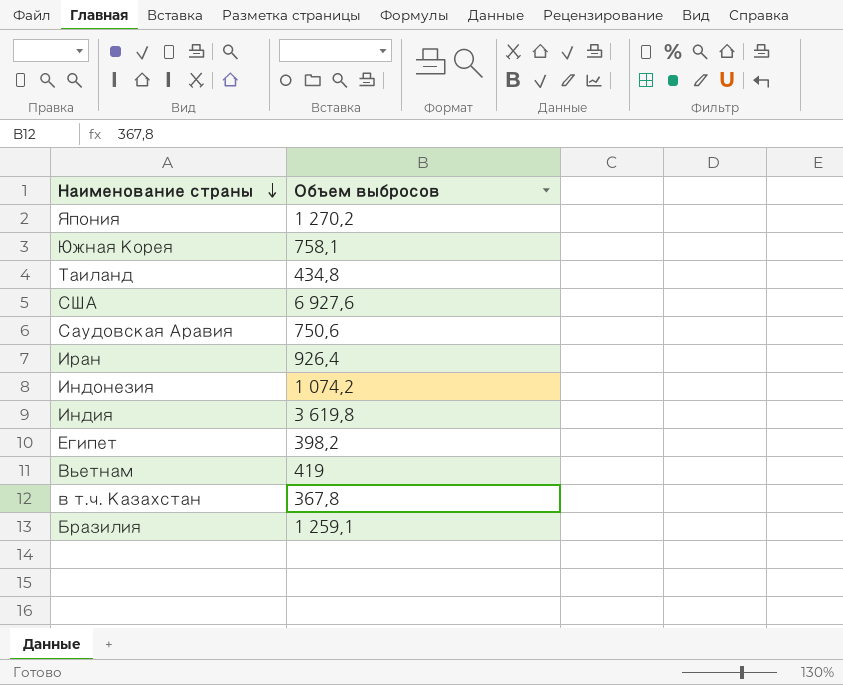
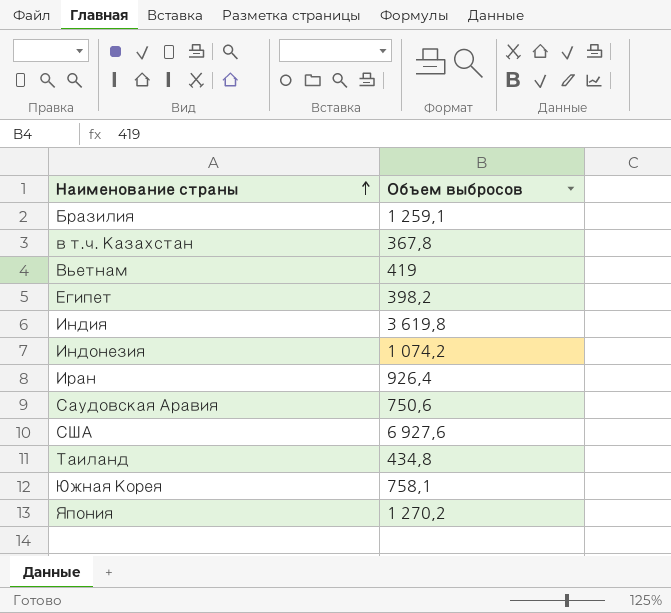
row order: Наименование страны descending -> Наименование страны ascending

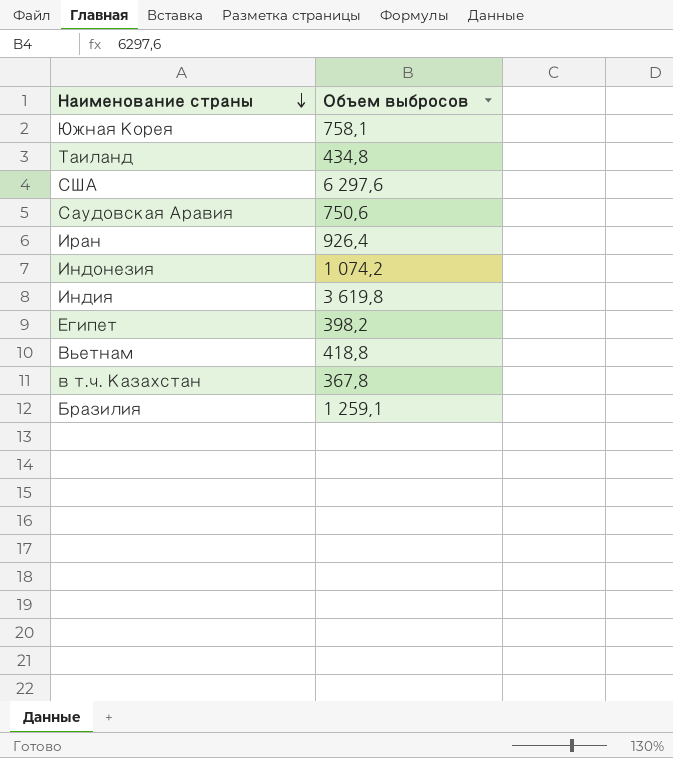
row order: Наименование страны ascending -> Наименование страны descending
row Япония: 1 270,2 -> none
США | Объем выбросов: 6 927,6 -> 6 297,6
Вьетнам | Объем выбросов: 419 -> 418,8

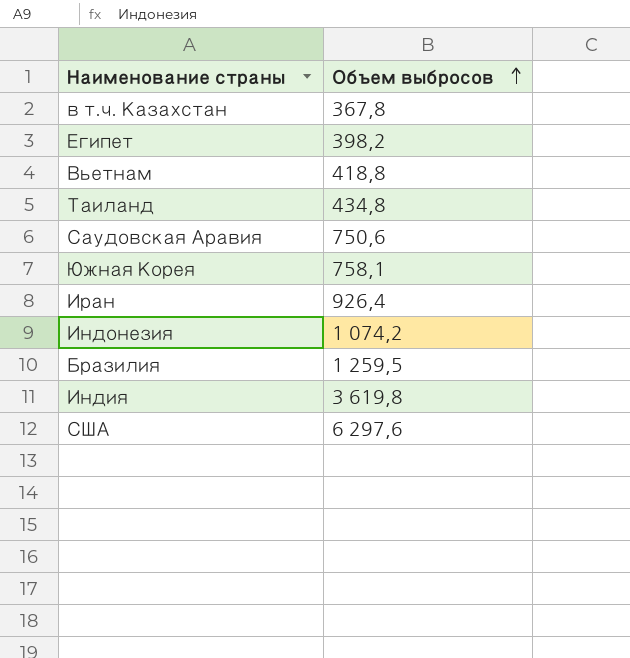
row order: Наименование страны descending -> Объем выбросов ascending
Бразилия | Объем выбросов: 1 259,1 -> 1 259,5

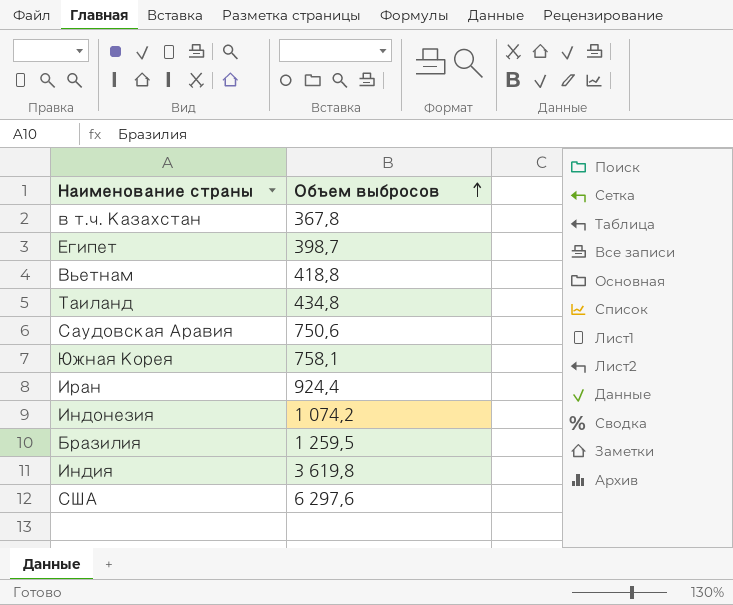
Египет | Объем выбросов: 398,2 -> 398,7
Иран | Объем выбросов: 926,4 -> 924,4

